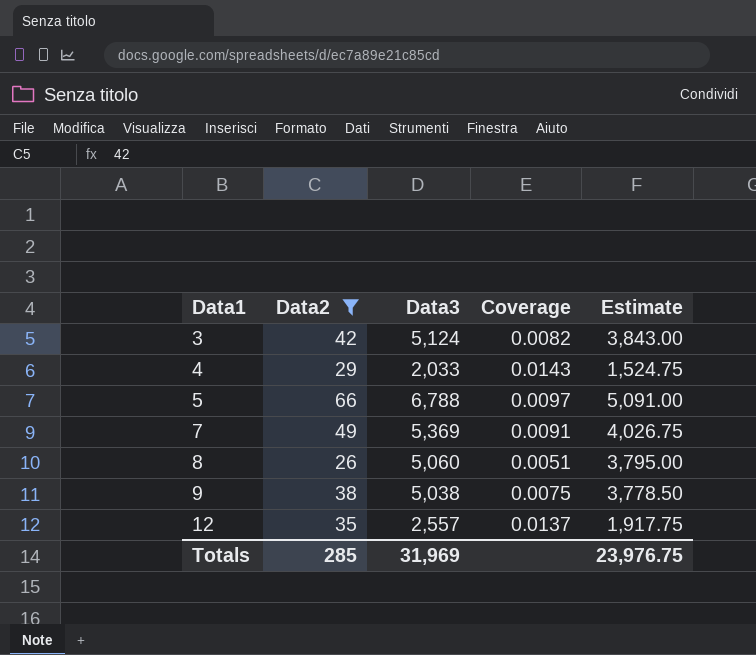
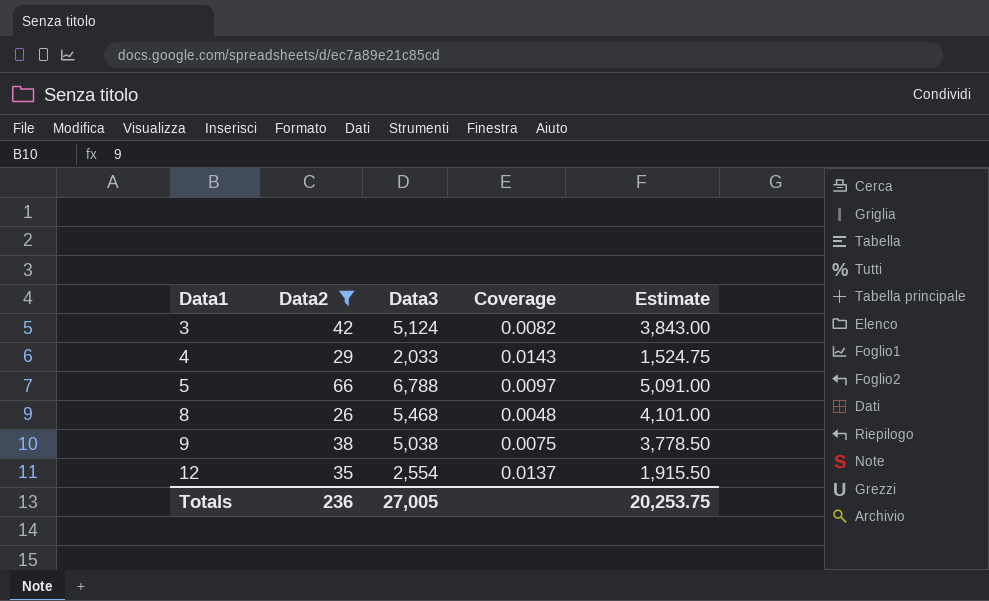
row 7: 49 | 5,369 | 0.0091 | 4,026.75 -> none
8 | Data3: 5,060 -> 5,468
8 | Coverage: 0.0051 -> 0.0048
8 | Estimate: 3,795.00 -> 4,101.00
12 | Data3: 2,557 -> 2,554
12 | Estimate: 1,917.75 -> 1,915.50
Totals | Data2: 285 -> 236
Totals | Data3: 31,969 -> 27,005
Totals | Estimate: 23,976.75 -> 20,253.75

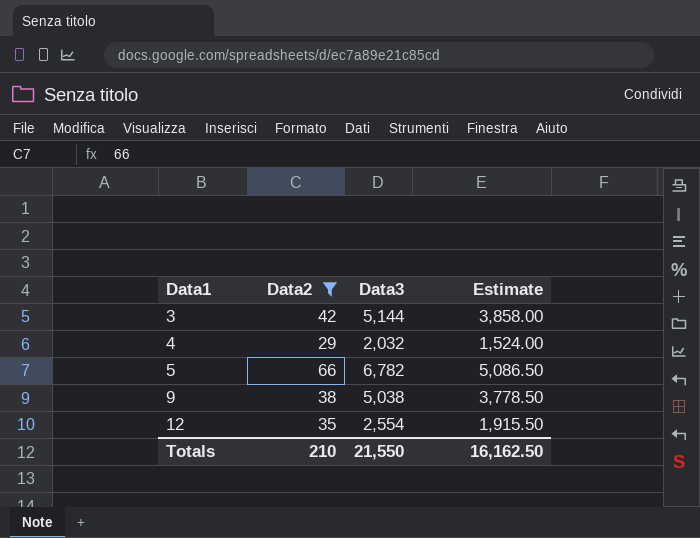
column Coverage | formula: [Data2] / [Data3] -> none
row 8: 26 | 5,468 | 0.0048 | 4,101.00 -> none
3 | Data3: 5,124 -> 5,144
3 | Estimate: 3,843.00 -> 3,858.00
4 | Data3: 2,033 -> 2,032
4 | Estimate: 1,524.75 -> 1,524.00
5 | Data3: 6,788 -> 6,782
5 | Estimate: 5,091.00 -> 5,086.50
Totals | Data2: 236 -> 210
Totals | Data3: 27,005 -> 21,550
Totals | Estimate: 20,253.75 -> 16,162.50

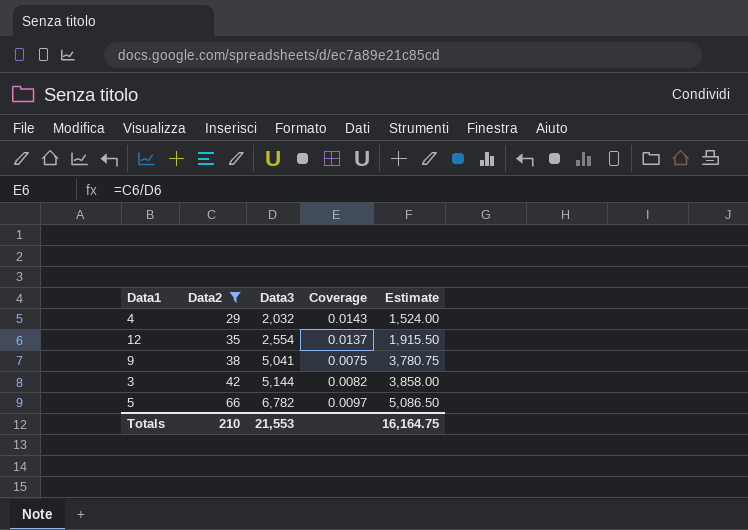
row order: Data1 ascending -> Data2 ascending
column Coverage | formula: none -> [Data2] / [Data3]
9 | Data3: 5,038 -> 5,041
9 | Estimate: 3,778.50 -> 3,780.75
Totals | Data3: 21,550 -> 21,553
Totals | Estimate: 16,162.50 -> 16,164.75

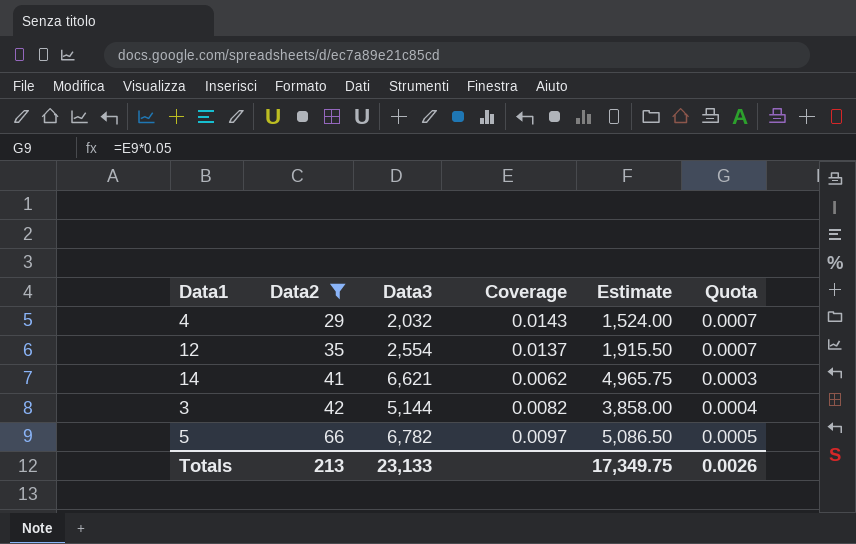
column Quota | formula: none -> [Coverage] * 0.05
row 9: 38 | 5,041 | 0.0075 | 3,780.75 -> none
row 14: none -> 41 | 6,621 | 0.0062 | 4,965.75 | 0.0003
Totals | Data2: 210 -> 213
Totals | Data3: 21,553 -> 23,133
Totals | Estimate: 16,164.75 -> 17,349.75

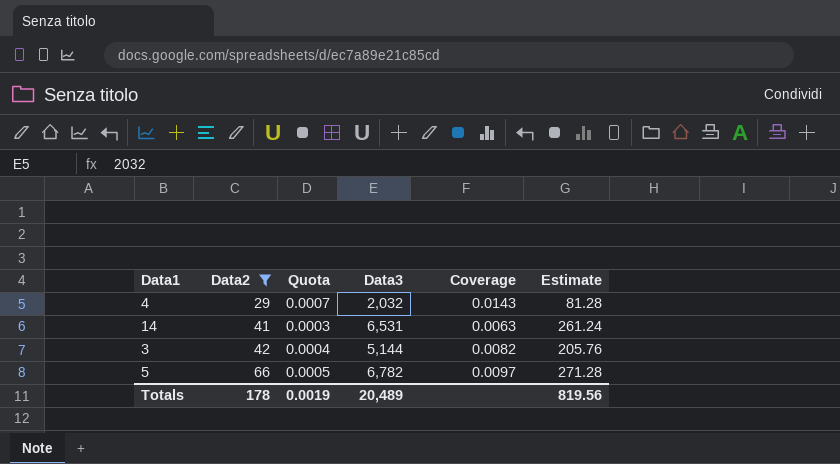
column Quota | position: 6 -> 3
column Estimate | formula: [Data3] * 0.75 -> [Data3] * 0.04
row 12: 35 | 2,554 | 0.0137 | 1,915.50 | 0.0007 -> none
14 | Data3: 6,621 -> 6,531
14 | Coverage: 0.0062 -> 0.0063
Totals | Data2: 213 -> 178
Totals | Quota: 0.0026 -> 0.0019
Totals | Data3: 23,133 -> 20,489
Totals | Estimate: 17,349.75 -> 819.56

